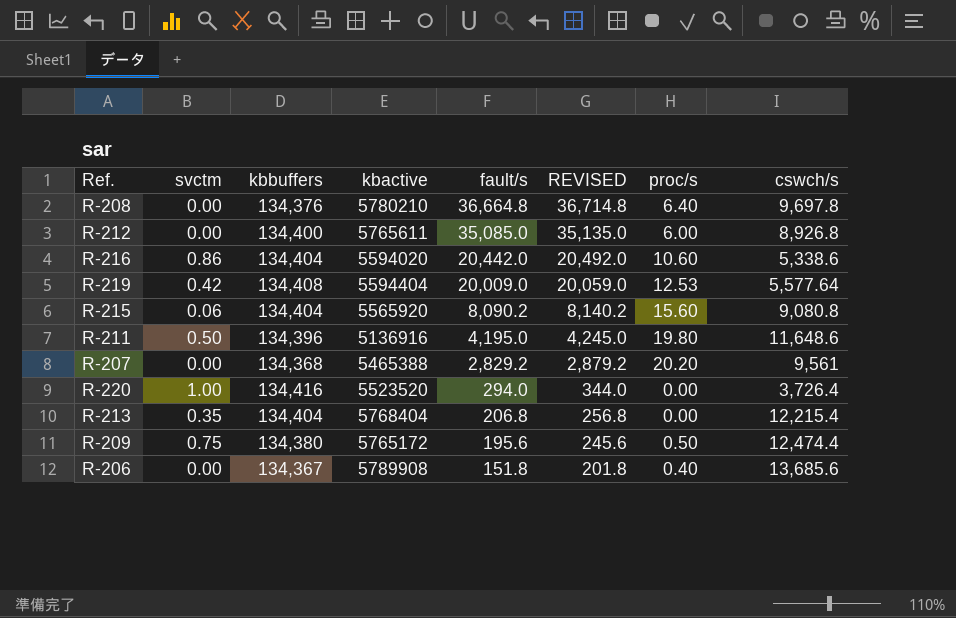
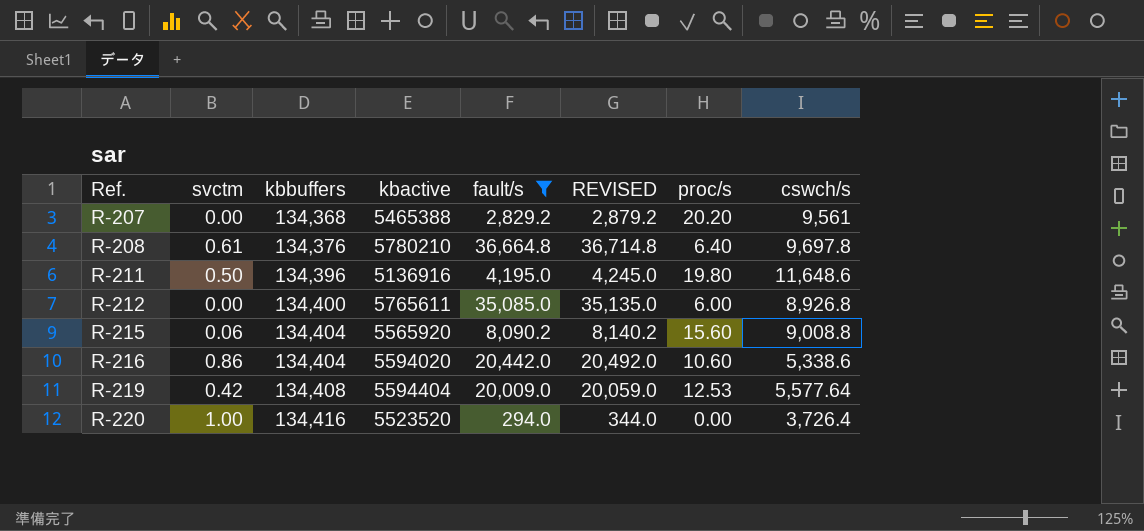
filter: none -> fault/s >= 294.0
row order: fault/s descending -> Ref. ascending
R-208 | svctm: 0.00 -> 0.61
R-215 | cswch/s: 9,080.8 -> 9,008.8

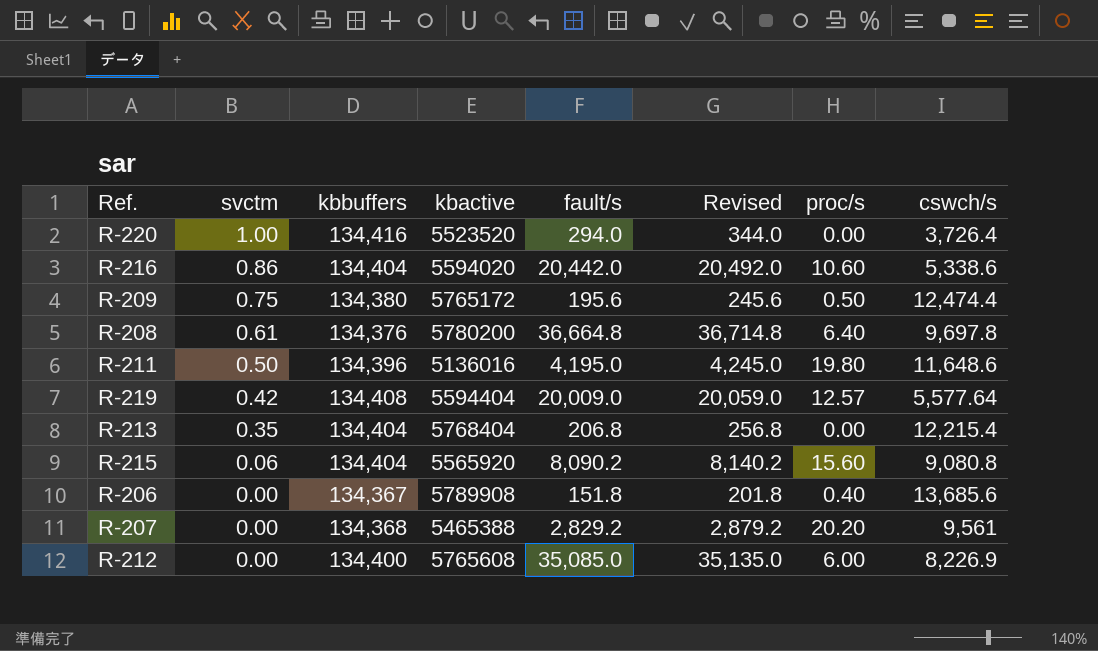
filter: fault/s >= 294.0 -> none
row order: Ref. ascending -> svctm descending
column name: REVISED -> Revised
R-208 | kbactive: 5780210 -> 5780200
R-211 | kbactive: 5136916 -> 5136016
R-219 | proc/s: 12.53 -> 12.57
R-215 | cswch/s: 9,008.8 -> 9,080.8
R-212 | kbactive: 5765611 -> 5765608
R-212 | cswch/s: 8,926.8 -> 8,226.9

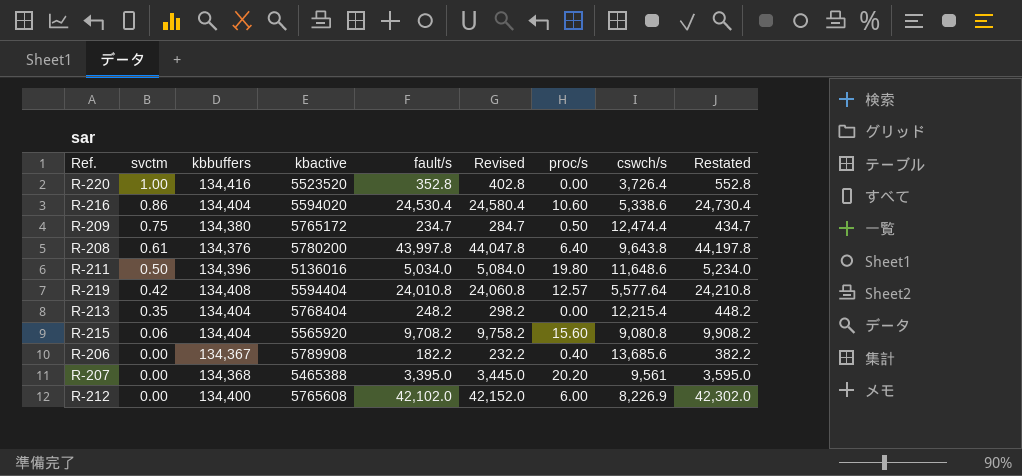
column Restated | formula: none -> [fault/s] + 200
R-220 | fault/s: 294.0 -> 352.8
R-220 | Revised: 344.0 -> 402.8
R-216 | fault/s: 20,442.0 -> 24,530.4
R-216 | Revised: 20,492.0 -> 24,580.4
R-209 | fault/s: 195.6 -> 234.7
R-209 | Revised: 245.6 -> 284.7
R-208 | fault/s: 36,664.8 -> 43,997.8
R-208 | Revised: 36,714.8 -> 44,047.8
R-208 | cswch/s: 9,697.8 -> 9,643.8
R-211 | fault/s: 4,195.0 -> 5,034.0
R-211 | Revised: 4,245.0 -> 5,084.0
R-219 | fault/s: 20,009.0 -> 24,010.8
R-219 | Revised: 20,059.0 -> 24,060.8
R-213 | fault/s: 206.8 -> 248.2
R-213 | Revised: 256.8 -> 298.2
R-215 | fault/s: 8,090.2 -> 9,708.2
R-215 | Revised: 8,140.2 -> 9,758.2
R-206 | fault/s: 151.8 -> 182.2
R-206 | Revised: 201.8 -> 232.2
R-207 | fault/s: 2,829.2 -> 3,395.0
R-207 | Revised: 2,879.2 -> 3,445.0
R-212 | fault/s: 35,085.0 -> 42,102.0
R-212 | Revised: 35,135.0 -> 42,152.0

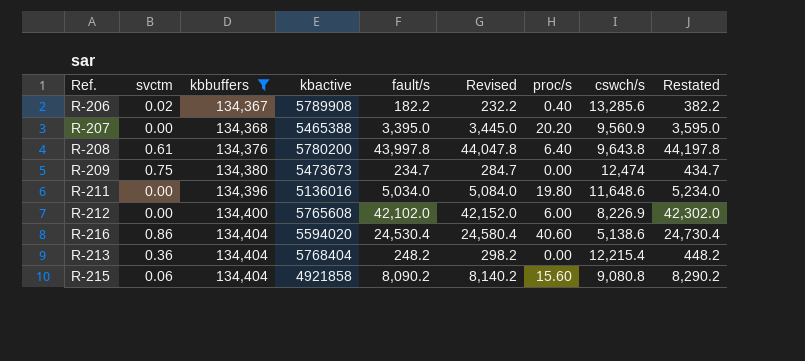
filter: none -> kbbuffers <= 134,404
row order: svctm descending -> kbbuffers ascending
R-206 | svctm: 0.00 -> 0.02
R-206 | cswch/s: 13,685.6 -> 13,285.6
R-207 | cswch/s: 9,561 -> 9,560.9
R-209 | kbactive: 5765172 -> 5473673
R-209 | proc/s: 0.50 -> 0.00
R-209 | cswch/s: 12,474.4 -> 12,474
R-211 | svctm: 0.50 -> 0.00
R-216 | proc/s: 10.60 -> 40.60
R-216 | cswch/s: 5,338.6 -> 5,138.6
R-213 | svctm: 0.35 -> 0.36
R-215 | kbactive: 5565920 -> 4921858
R-215 | fault/s: 9,708.2 -> 8,090.2
R-215 | Revised: 9,758.2 -> 8,140.2
R-215 | Restated: 9,908.2 -> 8,290.2

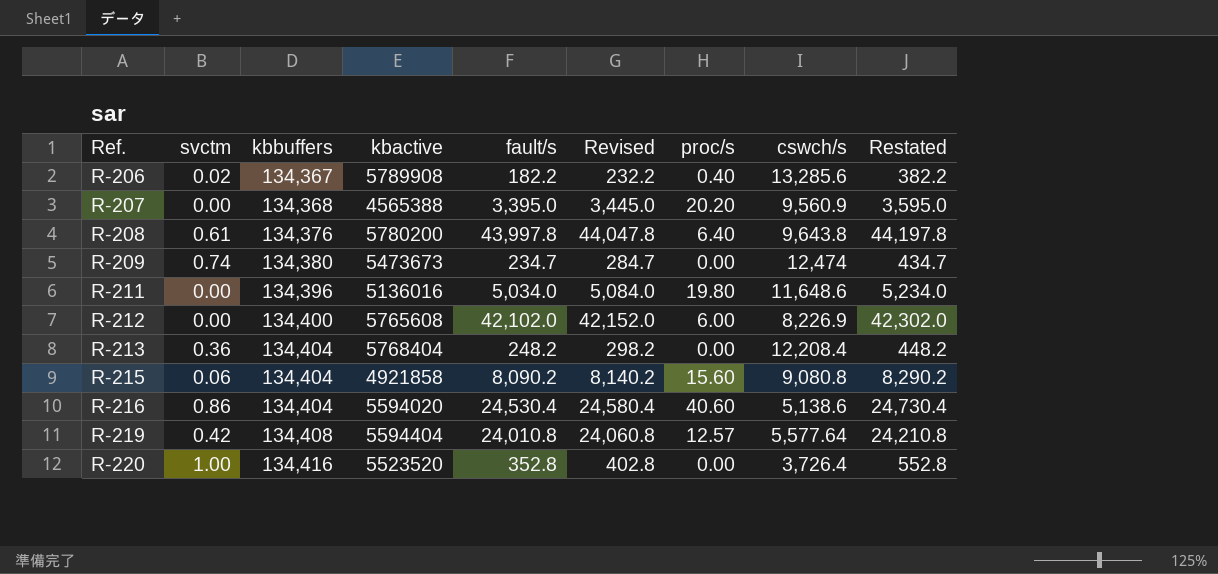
filter: kbbuffers <= 134,404 -> none
row order: kbbuffers ascending -> Ref. ascending
R-207 | kbactive: 5465388 -> 4565388
R-209 | svctm: 0.75 -> 0.74
R-213 | cswch/s: 12,215.4 -> 12,208.4

